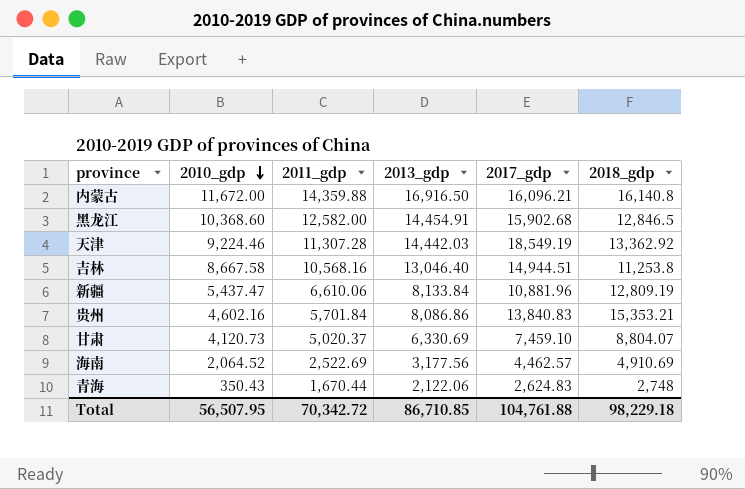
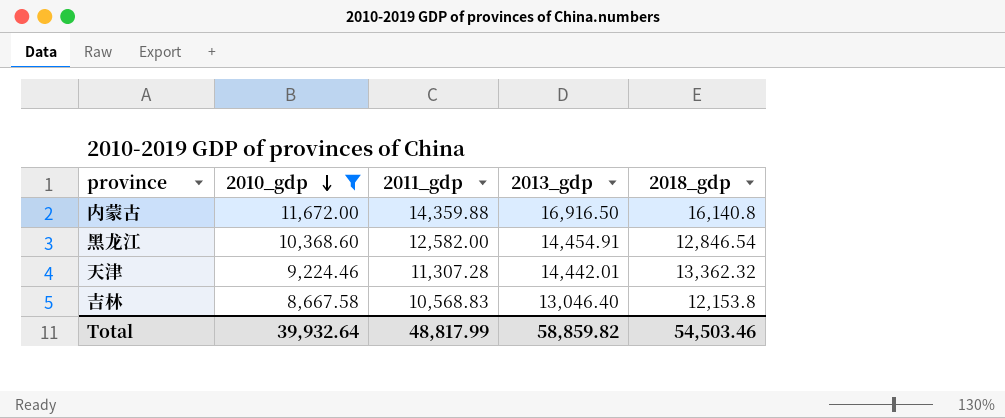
filter: none -> 2010_gdp >= 8,667.58
column 2017_gdp | position: 5 -> none
黑龙江 | 2018_gdp: 12,846.5 -> 12,846.54
天津 | 2013_gdp: 14,442.03 -> 14,442.01
天津 | 2018_gdp: 13,362.92 -> 13,362.32
吉林 | 2011_gdp: 10,568.16 -> 10,568.83
吉林 | 2018_gdp: 11,253.8 -> 12,153.8
Total | 2010_gdp: 56,507.95 -> 39,932.64
Total | 2011_gdp: 70,342.72 -> 48,817.99
Total | 2013_gdp: 86,710.85 -> 58,859.82
Total | 2018_gdp: 98,229.18 -> 54,503.46

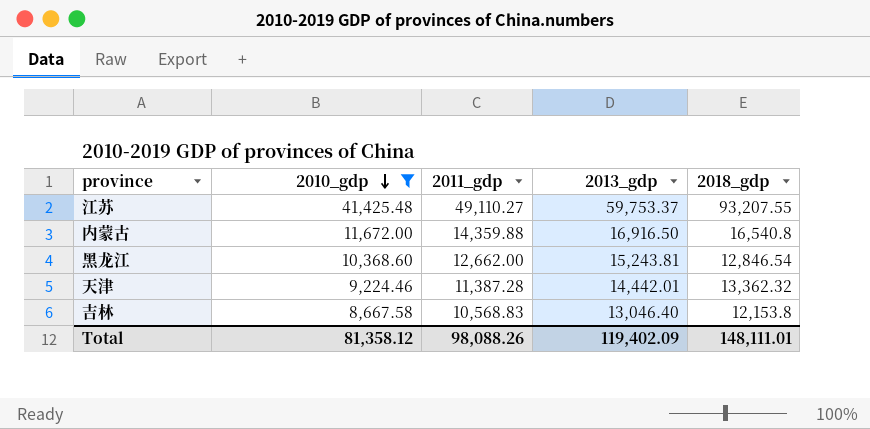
row 江苏: none -> 41,425.48 | 49,110.27 | 59,753.37 | 93,207.55
内蒙古 | 2018_gdp: 16,140.8 -> 16,540.8
黑龙江 | 2011_gdp: 12,582.00 -> 12,662.00
黑龙江 | 2013_gdp: 14,454.91 -> 15,243.81
天津 | 2011_gdp: 11,307.28 -> 11,387.28
Total | 2010_gdp: 39,932.64 -> 81,358.12
Total | 2011_gdp: 48,817.99 -> 98,088.26
Total | 2013_gdp: 58,859.82 -> 119,402.09
Total | 2018_gdp: 54,503.46 -> 148,111.01

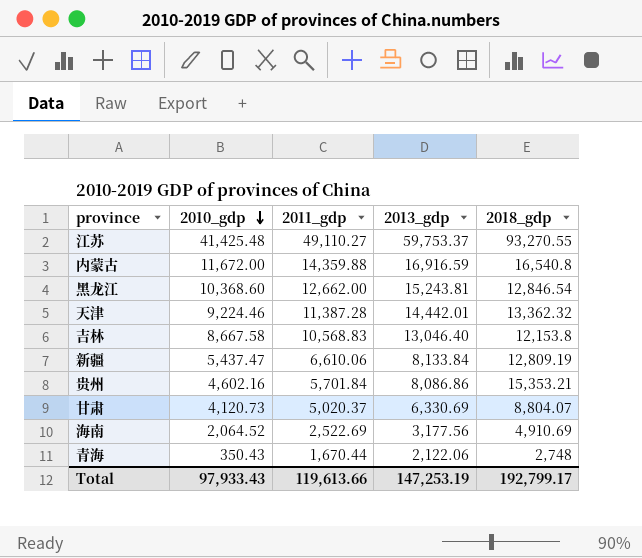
filter: 2010_gdp >= 8,667.58 -> none
江苏 | 2018_gdp: 93,207.55 -> 93,270.55
内蒙古 | 2013_gdp: 16,916.50 -> 16,916.59
Total | 2010_gdp: 81,358.12 -> 97,933.43
Total | 2011_gdp: 98,088.26 -> 119,613.66
Total | 2013_gdp: 119,402.09 -> 147,253.19
Total | 2018_gdp: 148,111.01 -> 192,799.17

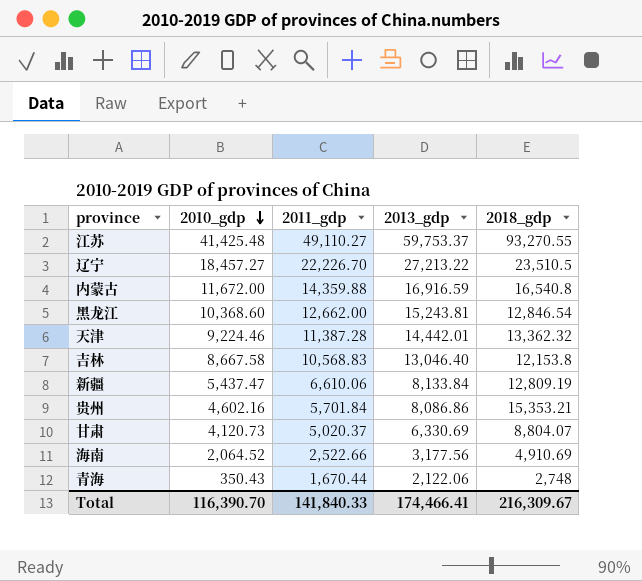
row 辽宁: none -> 18,457.27 | 22,226.70 | 27,213.22 | 23,510.5
海南 | 2011_gdp: 2,522.69 -> 2,522.66
Total | 2010_gdp: 97,933.43 -> 116,390.70
Total | 2011_gdp: 119,613.66 -> 141,840.33
Total | 2013_gdp: 147,253.19 -> 174,466.41
Total | 2018_gdp: 192,799.17 -> 216,309.67

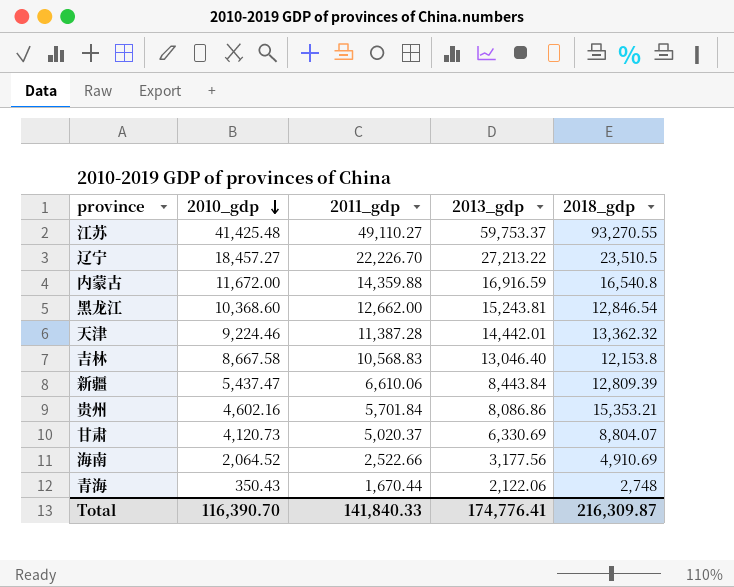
新疆 | 2013_gdp: 8,133.84 -> 8,443.84
新疆 | 2018_gdp: 12,809.19 -> 12,809.39
Total | 2013_gdp: 174,466.41 -> 174,776.41
Total | 2018_gdp: 216,309.67 -> 216,309.87

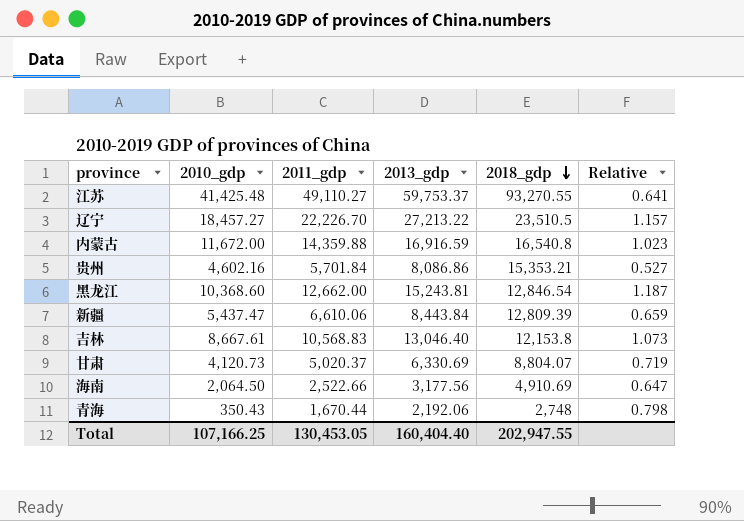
row order: 2010_gdp descending -> 2018_gdp descending
column Relative | formula: none -> [2013_gdp] / [2018_gdp]
row 天津: 9,224.46 | 11,387.28 | 14,442.01 | 13,362.32 -> none
吉林 | 2010_gdp: 8,667.58 -> 8,667.61
海南 | 2010_gdp: 2,064.52 -> 2,064.50
青海 | 2013_gdp: 2,122.06 -> 2,192.06
Total | 2010_gdp: 116,390.70 -> 107,166.25
Total | 2011_gdp: 141,840.33 -> 130,453.05
Total | 2013_gdp: 174,776.41 -> 160,404.40
Total | 2018_gdp: 216,309.87 -> 202,947.55

